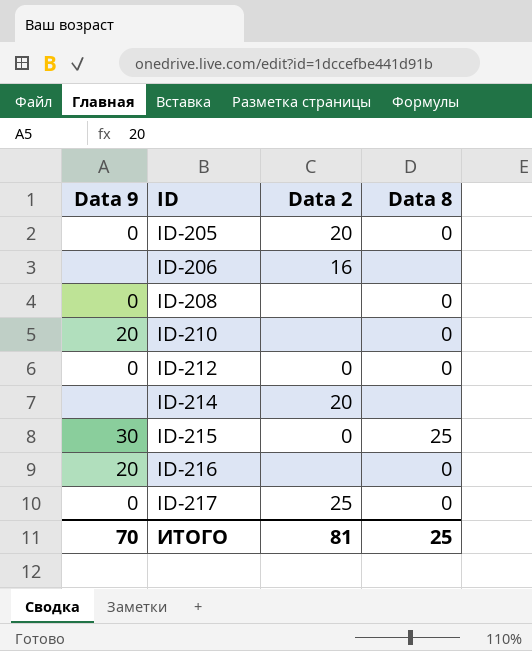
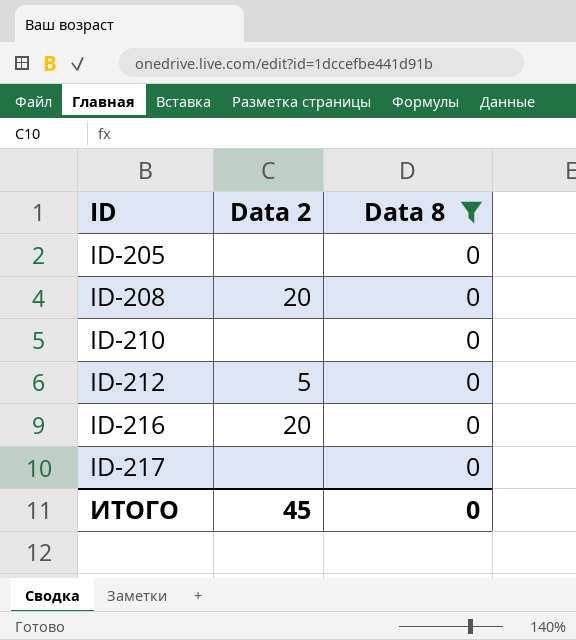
filter: none -> Data 8 = 0
column Data 9 | position: 1 -> none
ID-205 | Data 2: 20 -> none
ID-208 | Data 2: none -> 20
ID-212 | Data 2: 0 -> 5
ID-216 | Data 2: none -> 20
ID-217 | Data 2: 25 -> none
ИТОГО | Data 2: 81 -> 45
ИТОГО | Data 8: 25 -> 0

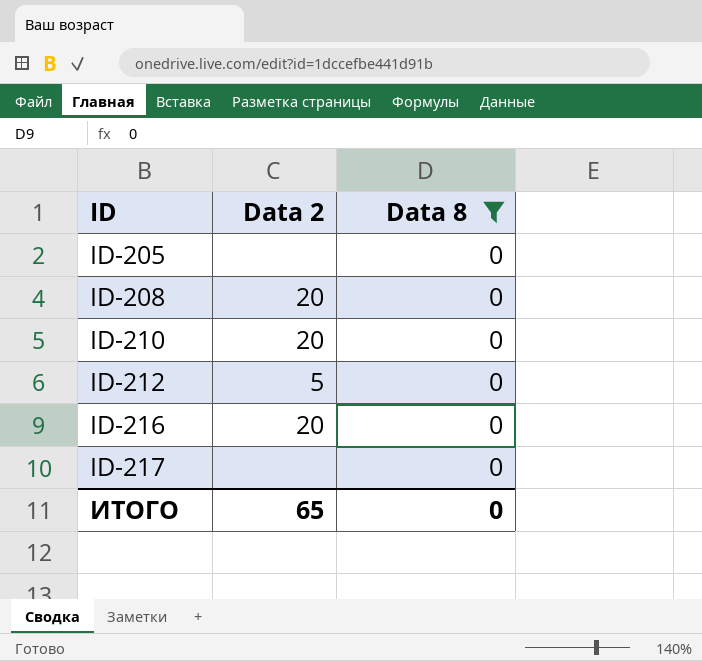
ID-210 | Data 2: none -> 20
ИТОГО | Data 2: 45 -> 65

